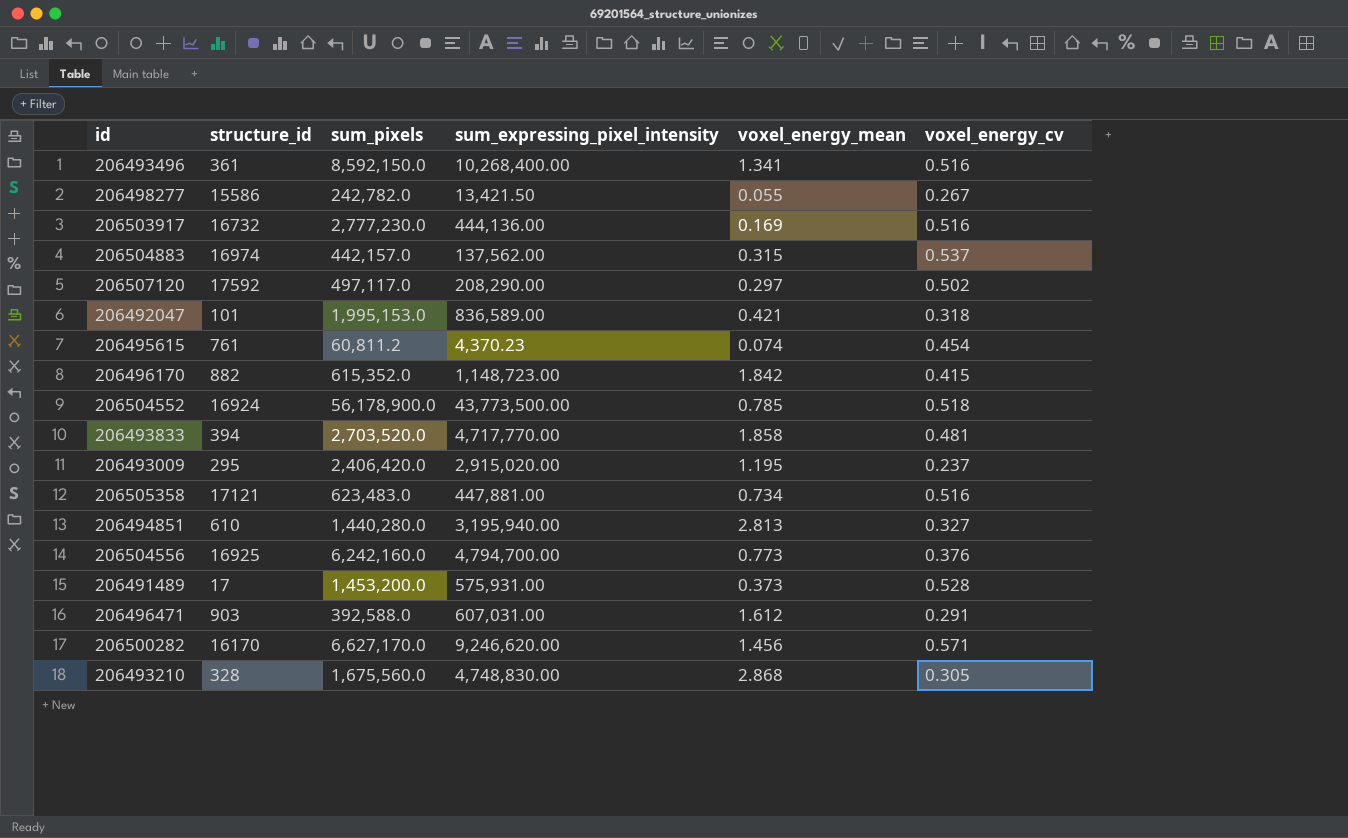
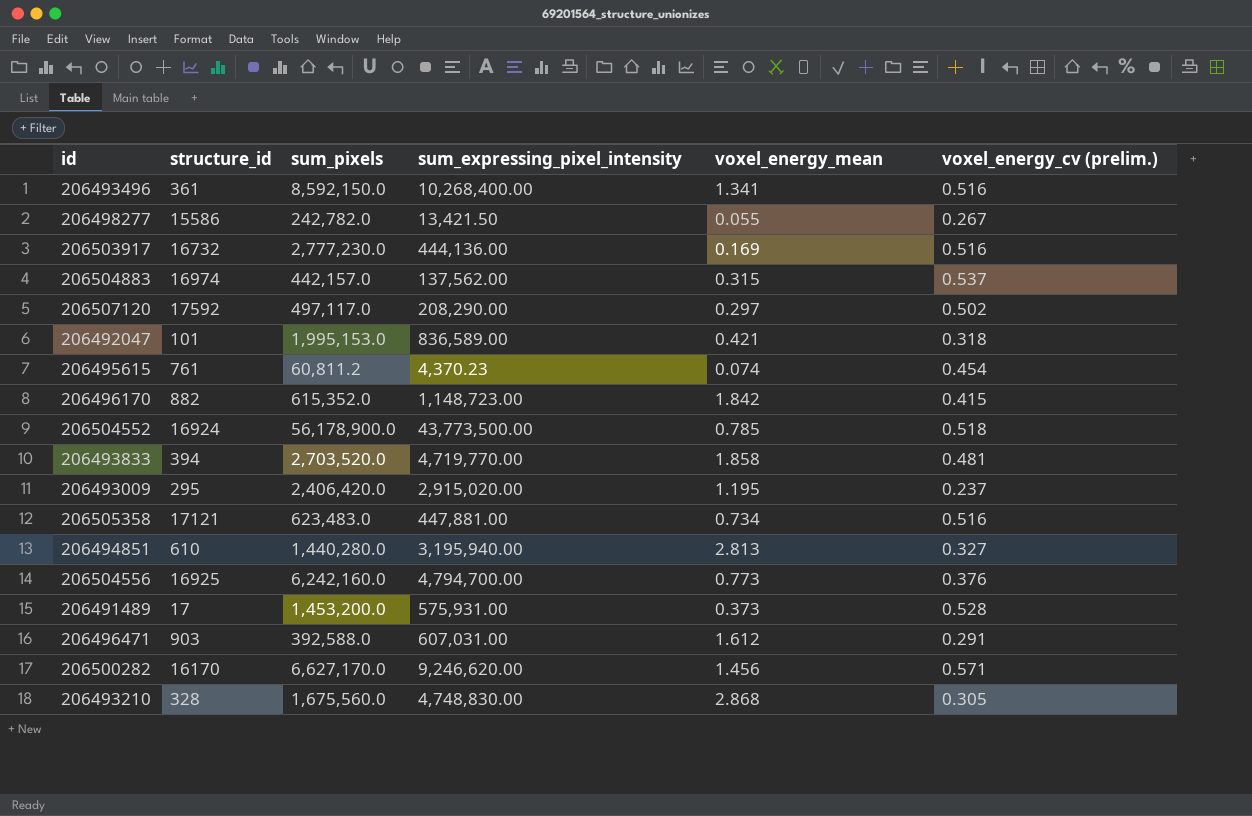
column name: voxel_energy_cv -> voxel_energy_cv (prelim.)
206493833 | sum_expressing_pixel_intensity: 4,717,770.00 -> 4,719,770.00

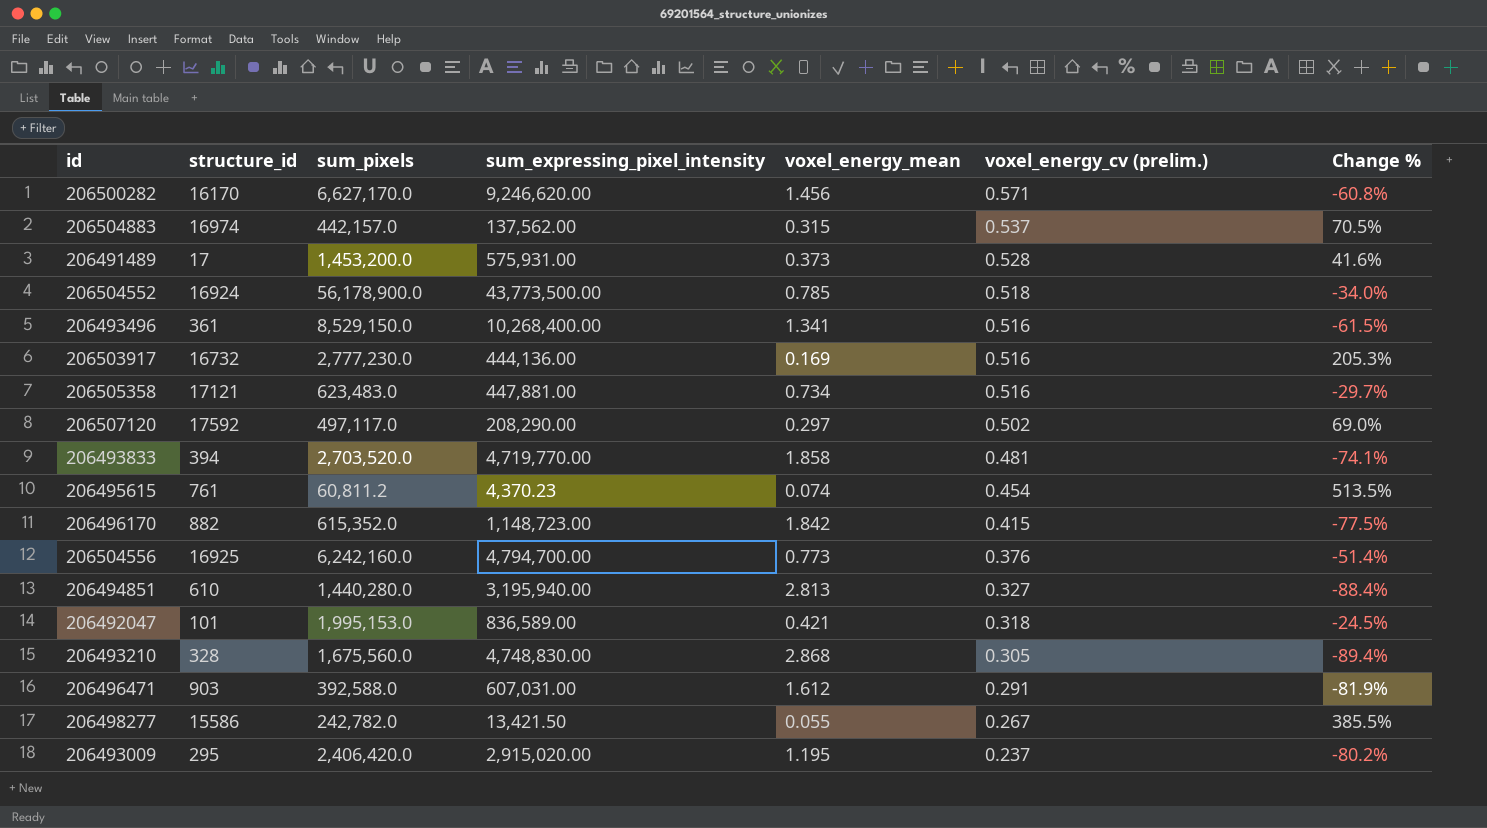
row order: none -> voxel_energy_cv (prelim.) descending
column Change % | formula: none -> ([voxel_energy_cv (prelim.)] - [voxel_energy_mean]) / [voxel_energy_mean]
206493496 | sum_pixels: 8,592,150.0 -> 8,529,150.0

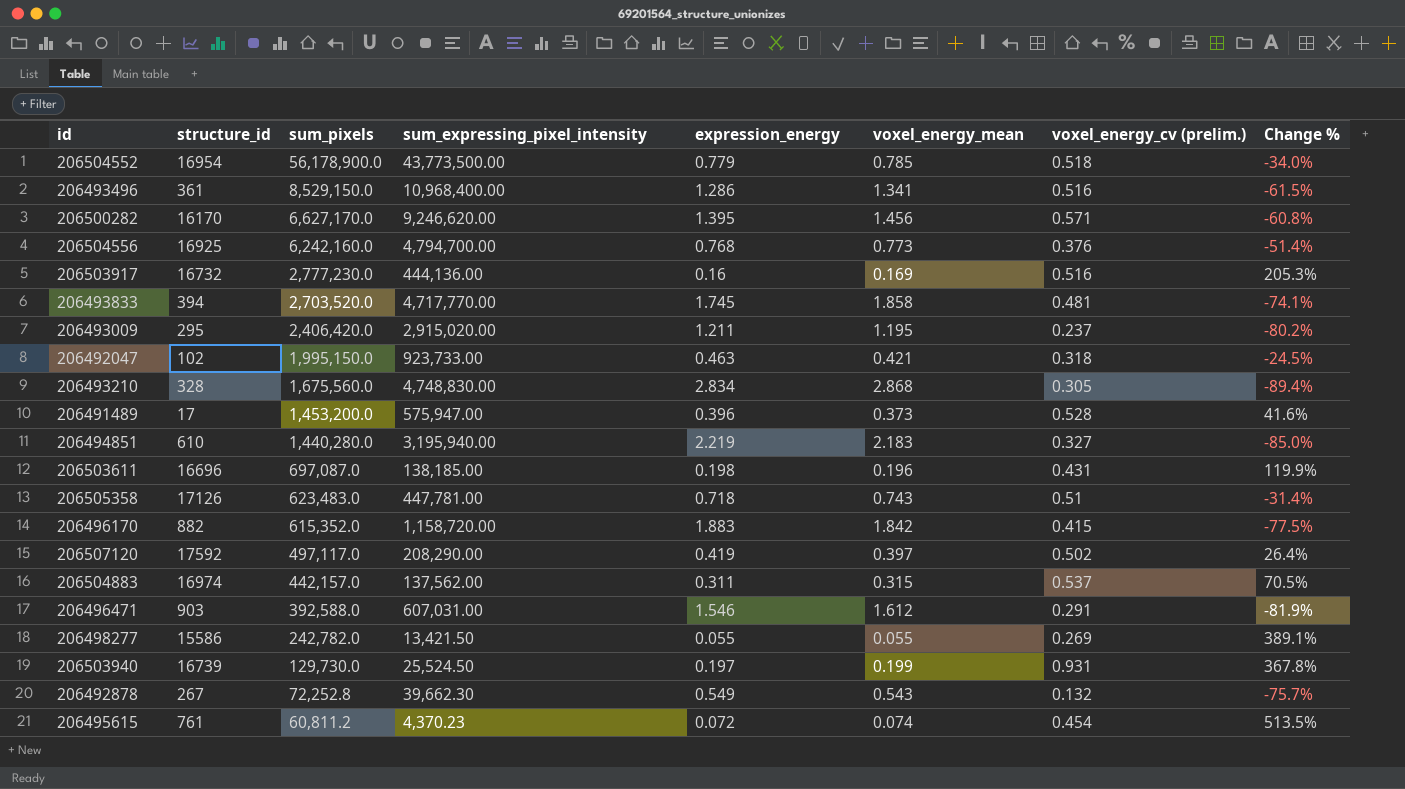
row order: voxel_energy_cv (prelim.) descending -> sum_pixels descending
column expression_energy | formula: none -> [sum_expressing_pixel_intensity] / [sum_pixels]
206504552 | structure_id: 16924 -> 16954
206493496 | sum_expressing_pixel_intensity: 10,268,400.00 -> 10,968,400.00
206493833 | sum_expressing_pixel_intensity: 4,719,770.00 -> 4,717,770.00
206492047 | structure_id: 101 -> 102
206492047 | sum_pixels: 1,995,153.0 -> 1,995,150.0
206492047 | sum_expressing_pixel_intensity: 836,589.00 -> 923,733.00
206491489 | sum_expressing_pixel_intensity: 575,931.00 -> 575,947.00
206494851 | voxel_energy_mean: 2.813 -> 2.183
206494851 | Change %: -88.4% -> -85.0%
row 206503611: none -> 16696 | 697,087.0 | 138,185.00 | 0.198 | 0.196 | 0.431 | 119.9%
206505358 | structure_id: 17121 -> 17126
206505358 | sum_expressing_pixel_intensity: 447,881.00 -> 447,781.00
206505358 | voxel_energy_mean: 0.734 -> 0.743
206505358 | voxel_energy_cv (prelim.): 0.516 -> 0.51
206505358 | Change %: -29.7% -> -31.4%
206496170 | sum_expressing_pixel_intensity: 1,148,723.00 -> 1,158,720.00
206507120 | voxel_energy_mean: 0.297 -> 0.397
206507120 | Change %: 69.0% -> 26.4%
206498277 | voxel_energy_cv (prelim.): 0.267 -> 0.269
206498277 | Change %: 385.5% -> 389.1%
row 206503940: none -> 16739 | 129,730.0 | 25,524.50 | 0.197 | 0.199 | 0.931 | 367.8%
row 206492878: none -> 267 | 72,252.8 | 39,662.30 | 0.549 | 0.543 | 0.132 | -75.7%

